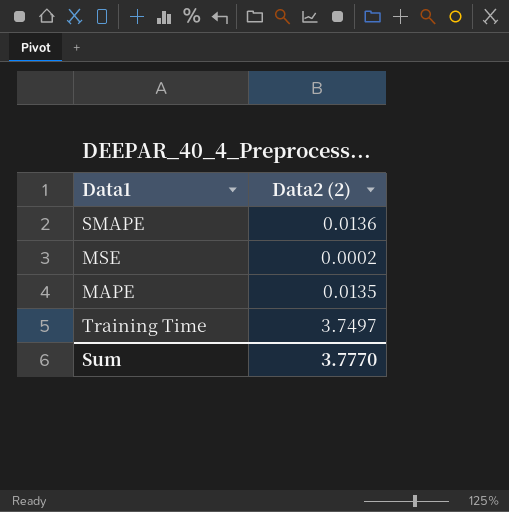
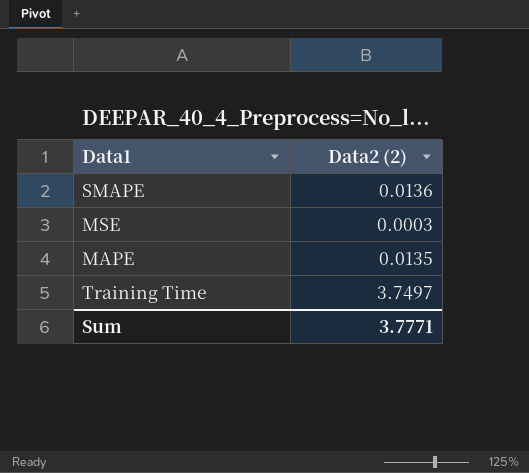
MSE | Data2 (2): 0.0002 -> 0.0003
Sum | Data2 (2): 3.7770 -> 3.7771

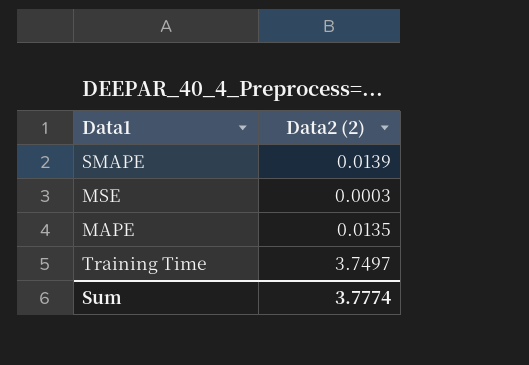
SMAPE | Data2 (2): 0.0136 -> 0.0139
Sum | Data2 (2): 3.7771 -> 3.7774

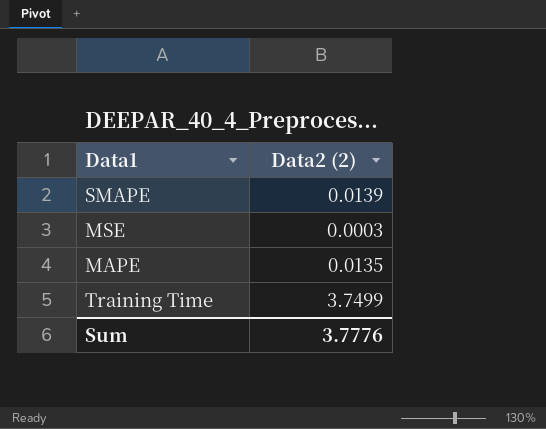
Training Time | Data2 (2): 3.7497 -> 3.7499
Sum | Data2 (2): 3.7774 -> 3.7776

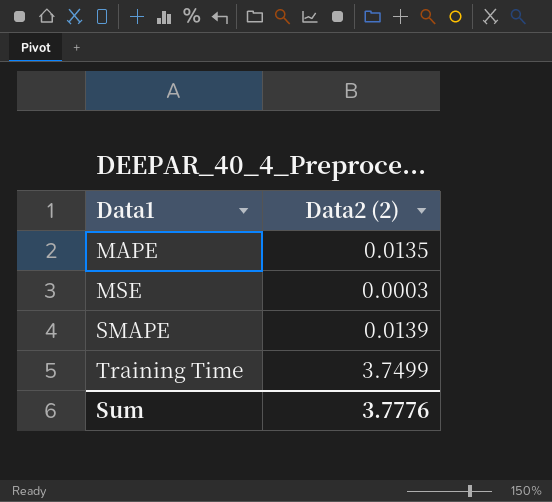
row order: none -> Data1 ascending

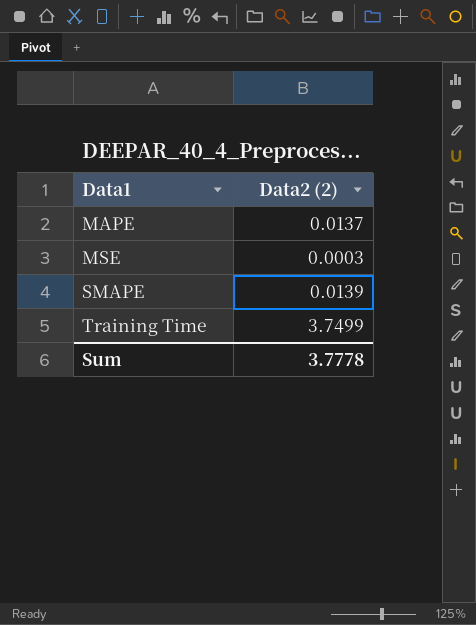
MAPE | Data2 (2): 0.0135 -> 0.0137
Sum | Data2 (2): 3.7776 -> 3.7778

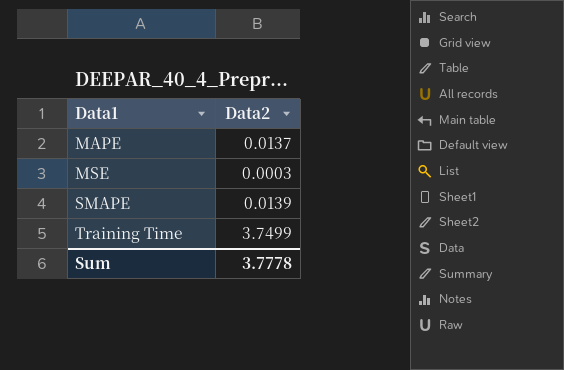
column name: Data2 (2) -> Data2

